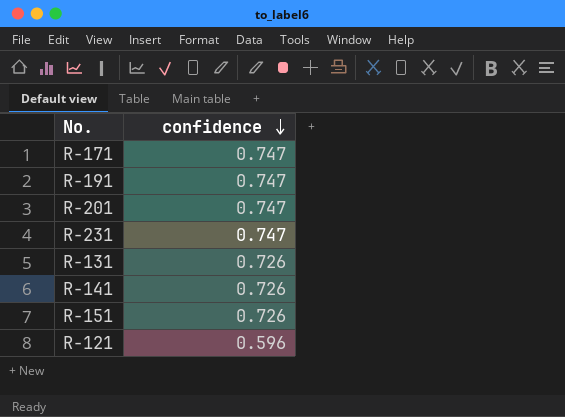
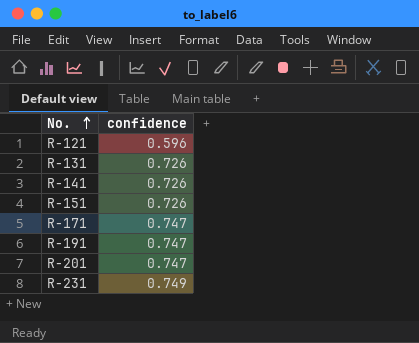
row order: confidence descending -> No. ascending
R-231 | confidence: 0.747 -> 0.749

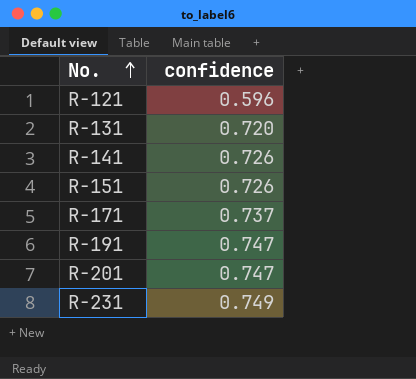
R-131 | confidence: 0.726 -> 0.720
R-171 | confidence: 0.747 -> 0.737

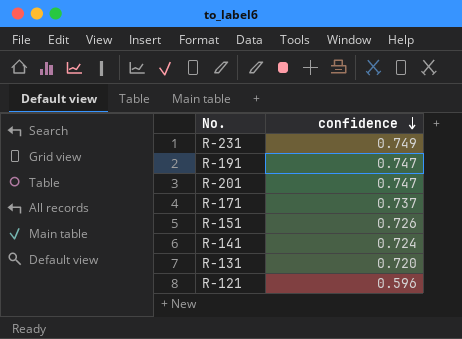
row order: No. ascending -> confidence descending
R-141 | confidence: 0.726 -> 0.724

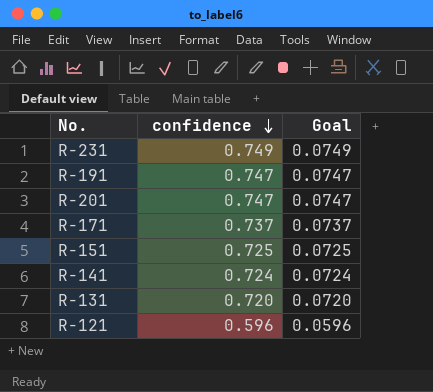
column Goal | formula: none -> [confidence] * 0.1
R-151 | confidence: 0.726 -> 0.725

